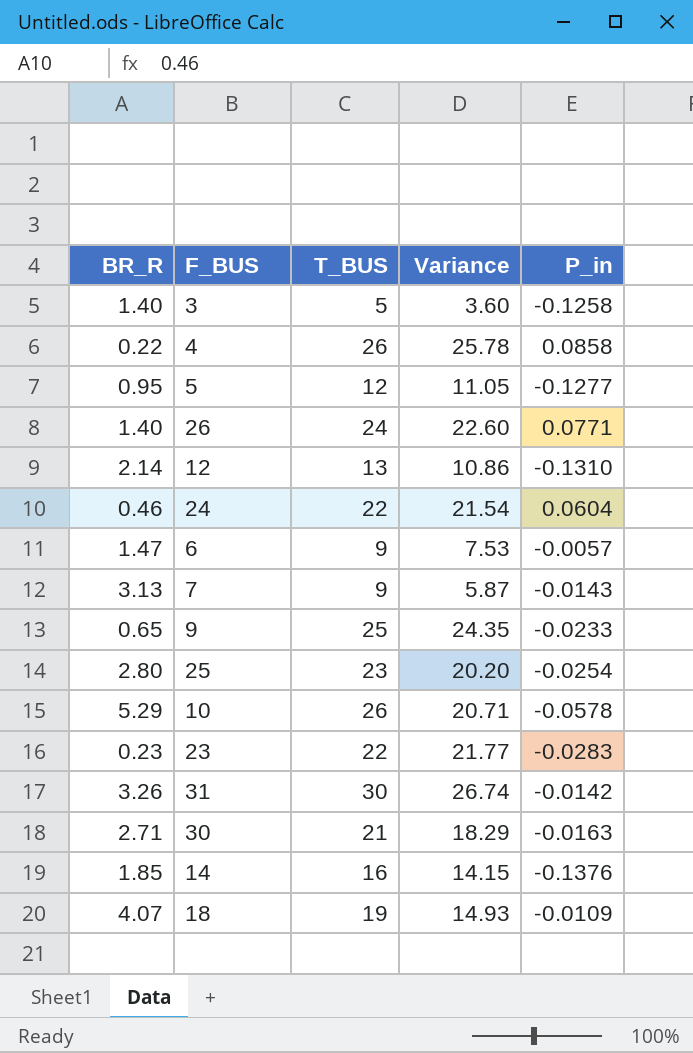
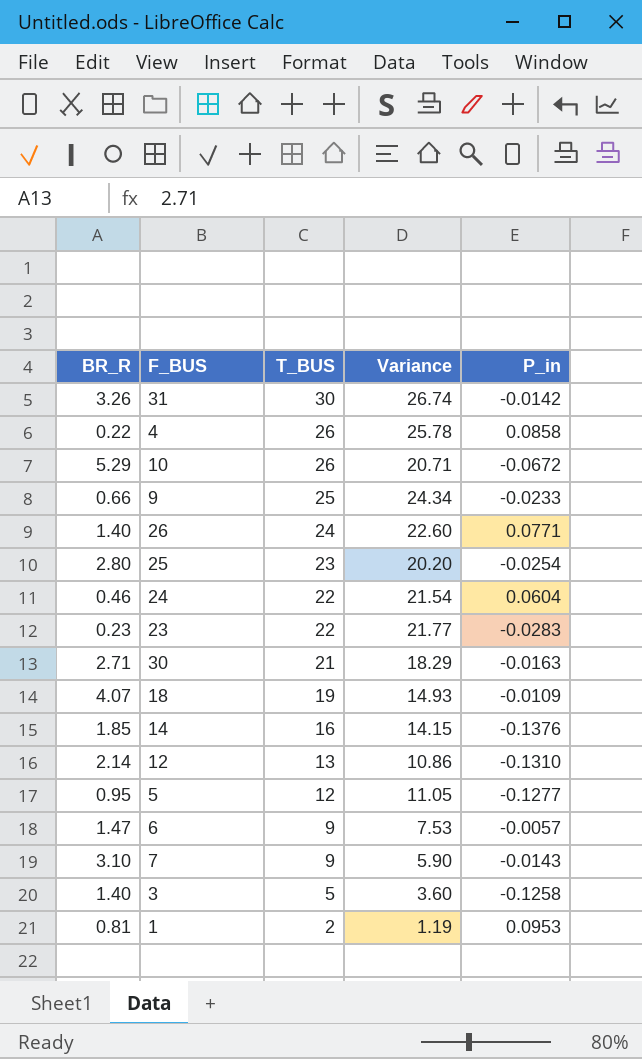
row order: none -> T_BUS descending
10 | P_in: -0.0578 -> -0.0672
9 | BR_R: 0.65 -> 0.66
9 | Variance: 24.35 -> 24.34
7 | BR_R: 3.13 -> 3.10
7 | Variance: 5.87 -> 5.90
row 1: none -> 0.81 | 2 | 1.19 | 0.0953

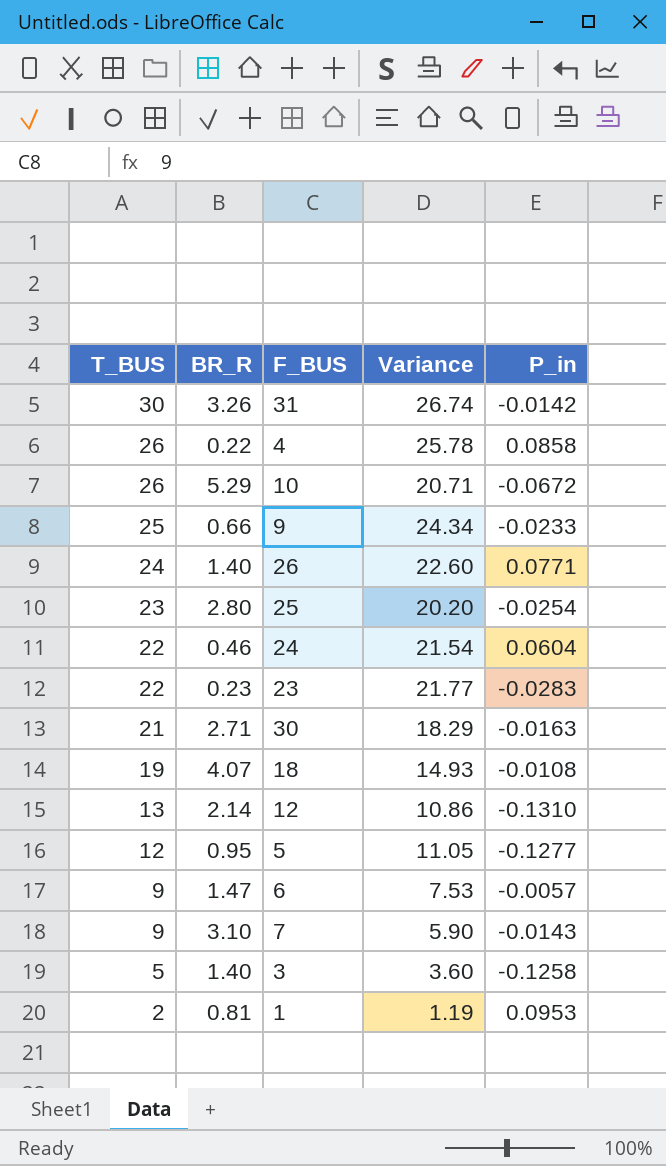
column T_BUS | position: 3 -> 1
row 14: 1.85 | 16 | 14.15 | -0.1376 -> none
18 | P_in: -0.0109 -> -0.0108

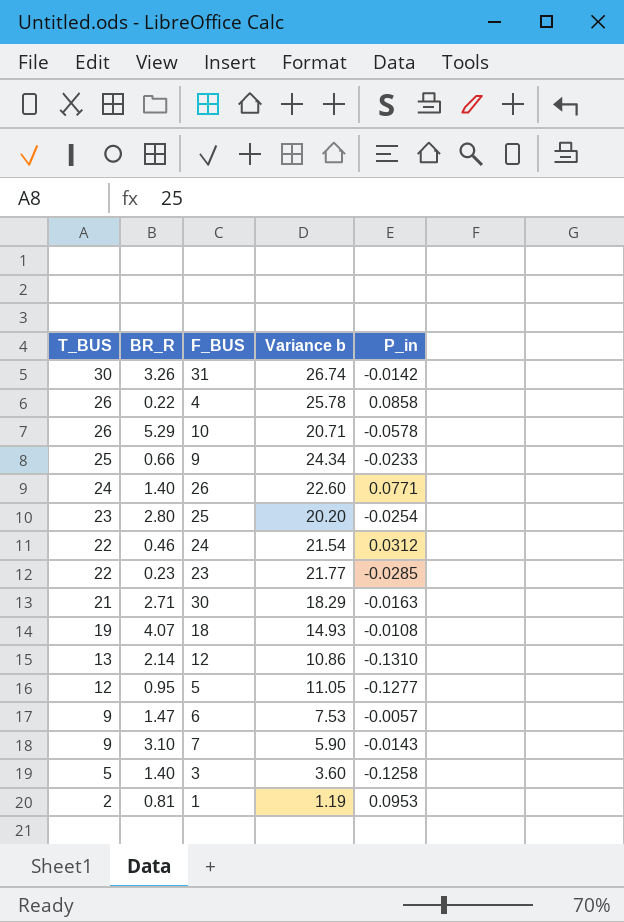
column name: Variance -> Variance b
10 | P_in: -0.0672 -> -0.0578
24 | P_in: 0.0604 -> 0.0312
23 | P_in: -0.0283 -> -0.0285

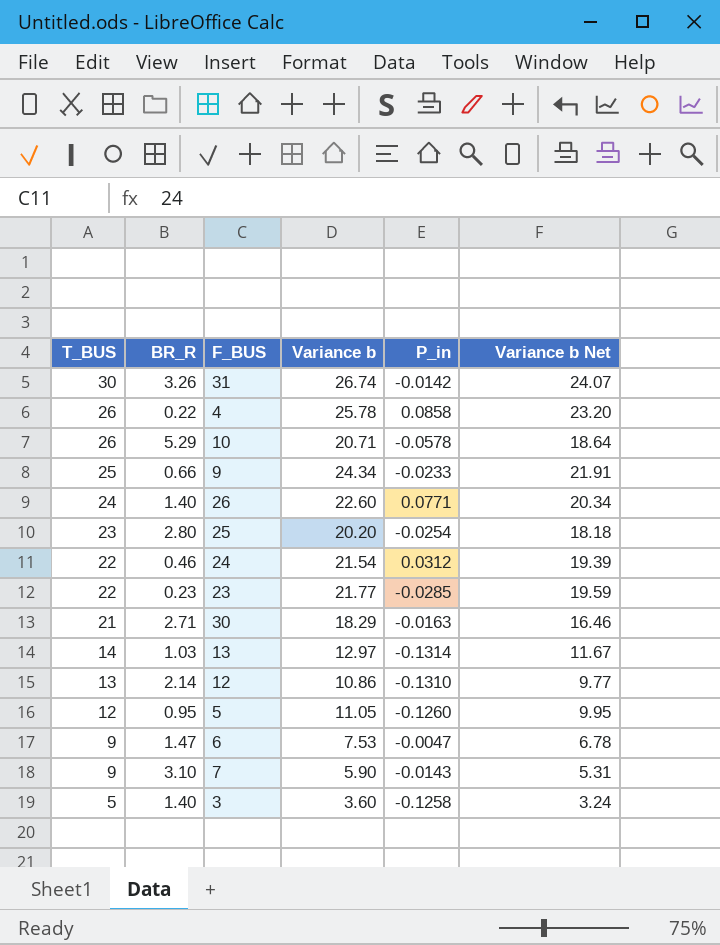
column Variance b Net | formula: none -> [Variance b] * 0.9
row 18: 19 | 4.07 | 14.93 | -0.0108 -> none
row 1: 2 | 0.81 | 1.19 | 0.0953 -> none
row 13: none -> 14 | 1.03 | 12.97 | -0.1314 | 11.67
5 | P_in: -0.1277 -> -0.1260
6 | P_in: -0.0057 -> -0.0047

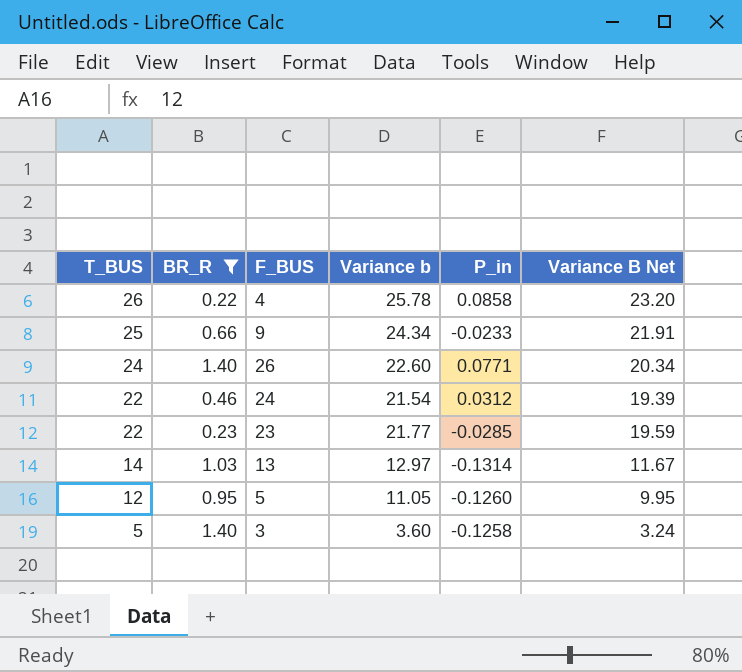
filter: none -> BR_R <= 1.40
column name: Variance b Net -> Variance B Net

